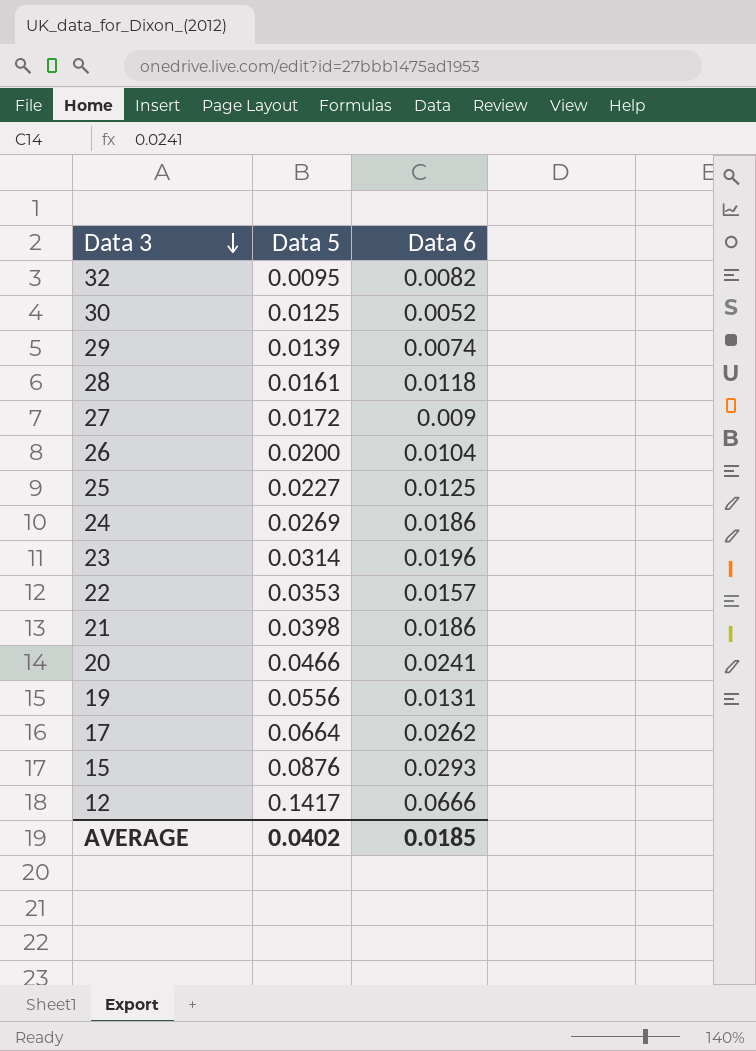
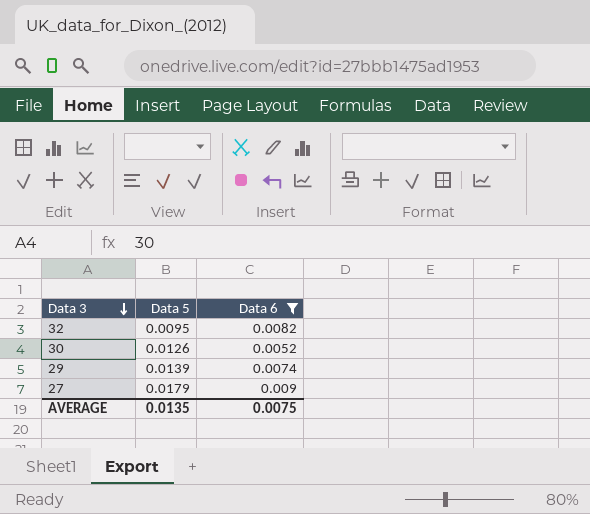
filter: none -> Data 6 <= 0.009
30 | Data 5: 0.0125 -> 0.0126
27 | Data 5: 0.0172 -> 0.0179
AVERAGE | Data 5: 0.0402 -> 0.0135
AVERAGE | Data 6: 0.0185 -> 0.0075

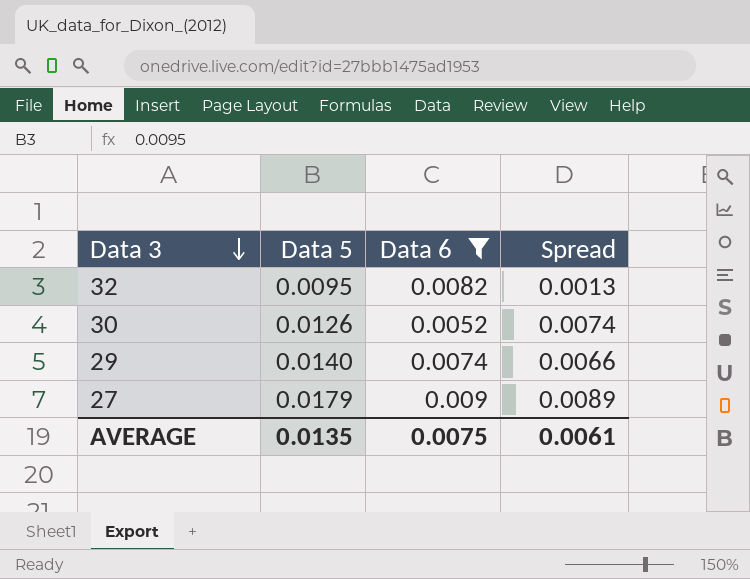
column Spread | formula: none -> [Data 5] - [Data 6]
29 | Data 5: 0.0139 -> 0.0140

